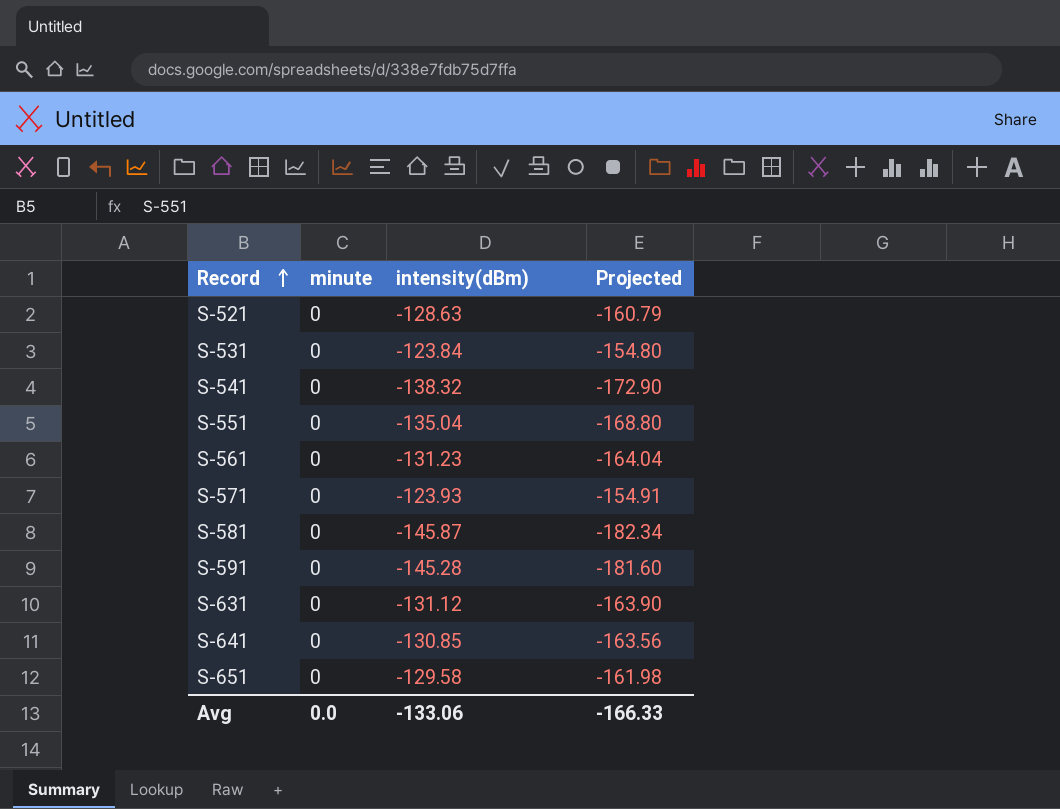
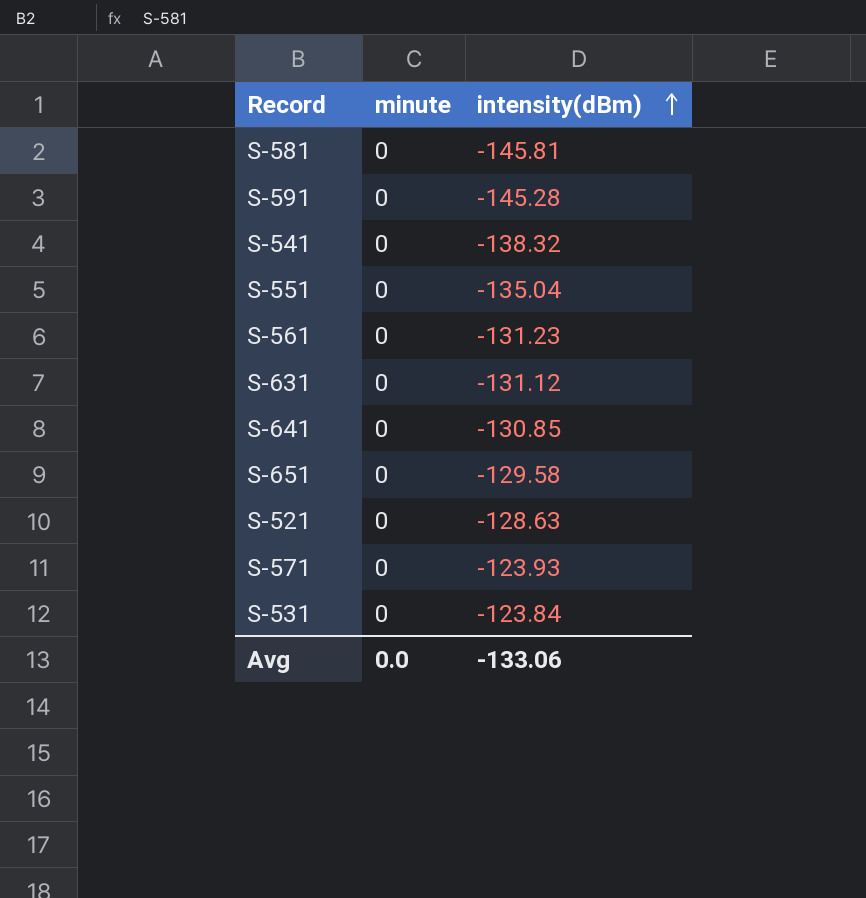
row order: Record ascending -> intensity(dBm) ascending
column Projected | formula: [intensity(dBm)] * 1.25 -> none
S-581 | intensity(dBm): -145.87 -> -145.81

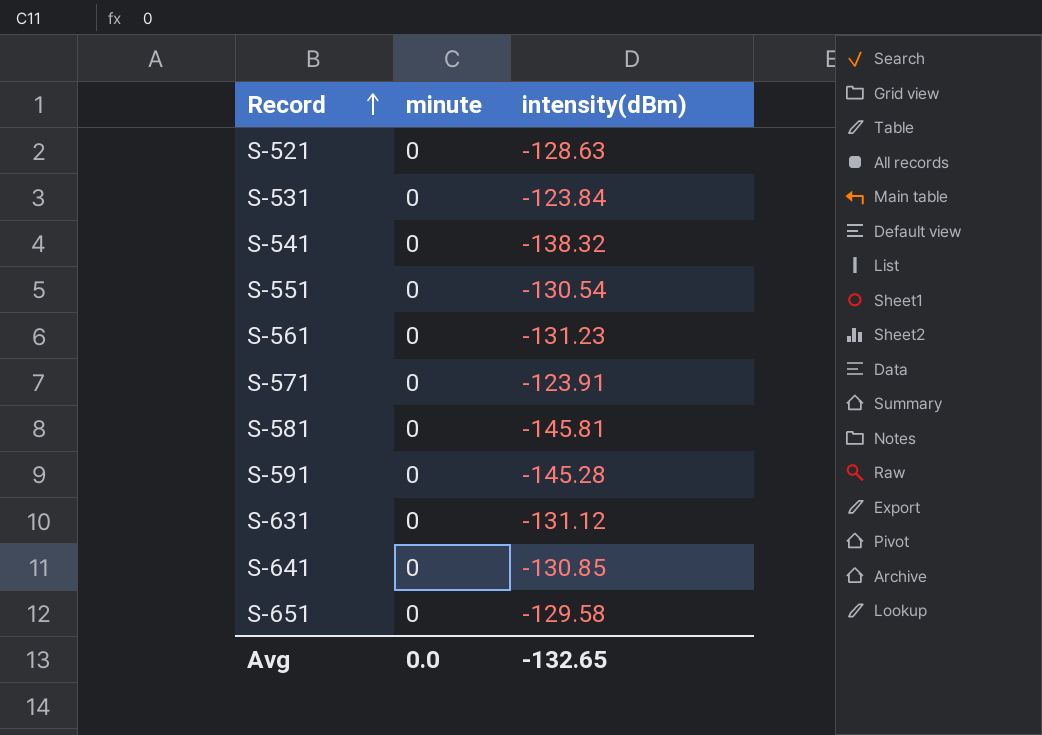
row order: intensity(dBm) ascending -> Record ascending
S-551 | intensity(dBm): -135.04 -> -130.54
S-571 | intensity(dBm): -123.93 -> -123.91
Avg | intensity(dBm): -133.06 -> -132.65

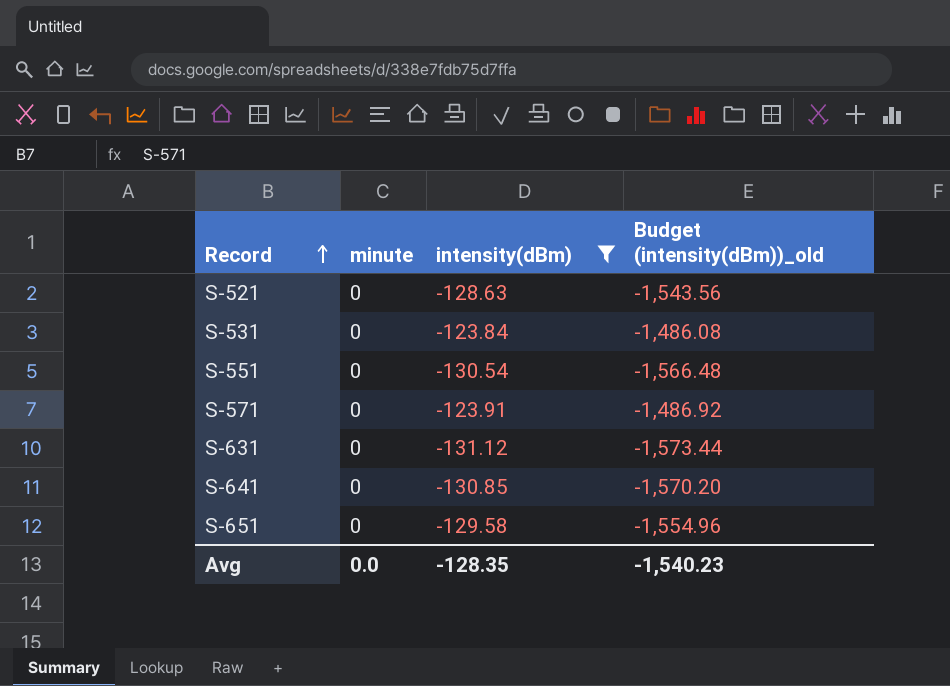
filter: none -> intensity(dBm) >= -131.12
column Budget (intensity(dBm))_old | formula: none -> [intensity(dBm)] * 12
Avg | intensity(dBm): -132.65 -> -128.35

